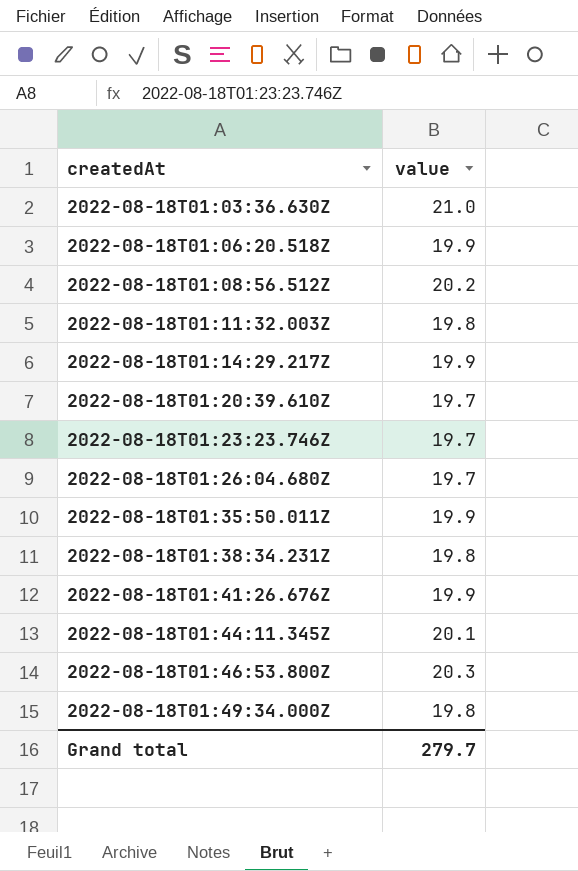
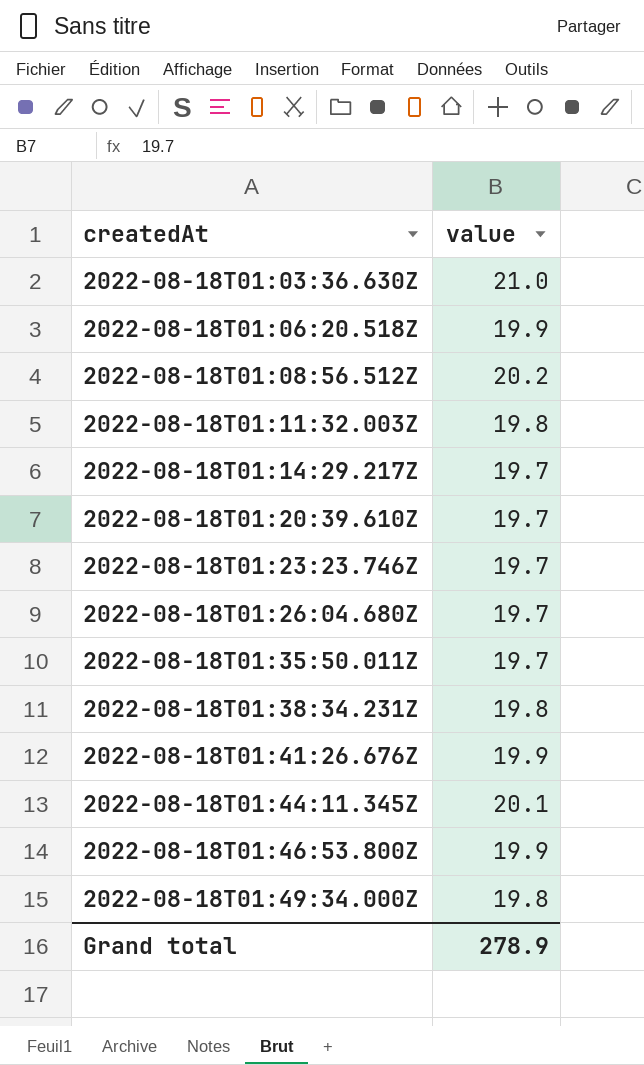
2022-08-18T01:14:29.217Z | value: 19.9 -> 19.7
2022-08-18T01:35:50.011Z | value: 19.9 -> 19.7
2022-08-18T01:46:53.800Z | value: 20.3 -> 19.9
Grand total | value: 279.7 -> 278.9

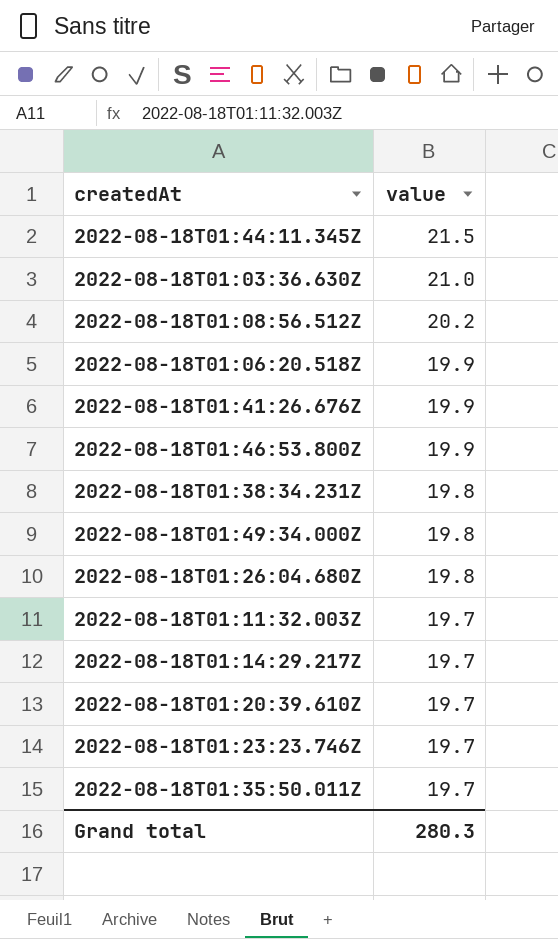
row order: createdAt ascending -> value descending
2022-08-18T01:44:11.345Z | value: 20.1 -> 21.5
2022-08-18T01:26:04.680Z | value: 19.7 -> 19.8
2022-08-18T01:11:32.003Z | value: 19.8 -> 19.7
Grand total | value: 278.9 -> 280.3

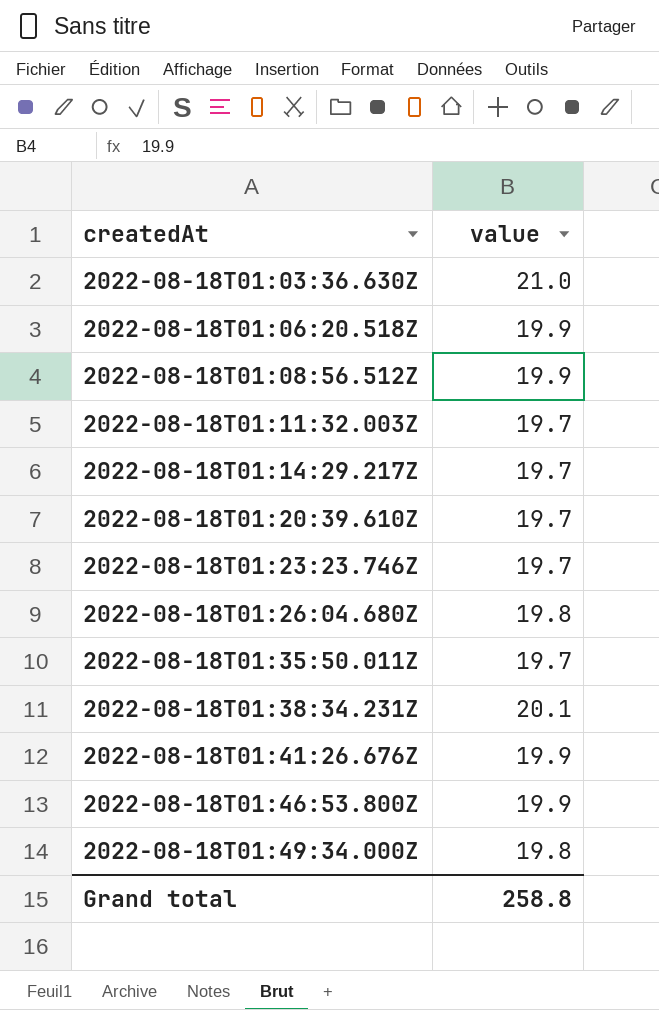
row order: value descending -> createdAt ascending
row 2022-08-18T01:44:11.345Z: 21.5 -> none
2022-08-18T01:08:56.512Z | value: 20.2 -> 19.9
2022-08-18T01:38:34.231Z | value: 19.8 -> 20.1
Grand total | value: 280.3 -> 258.8

